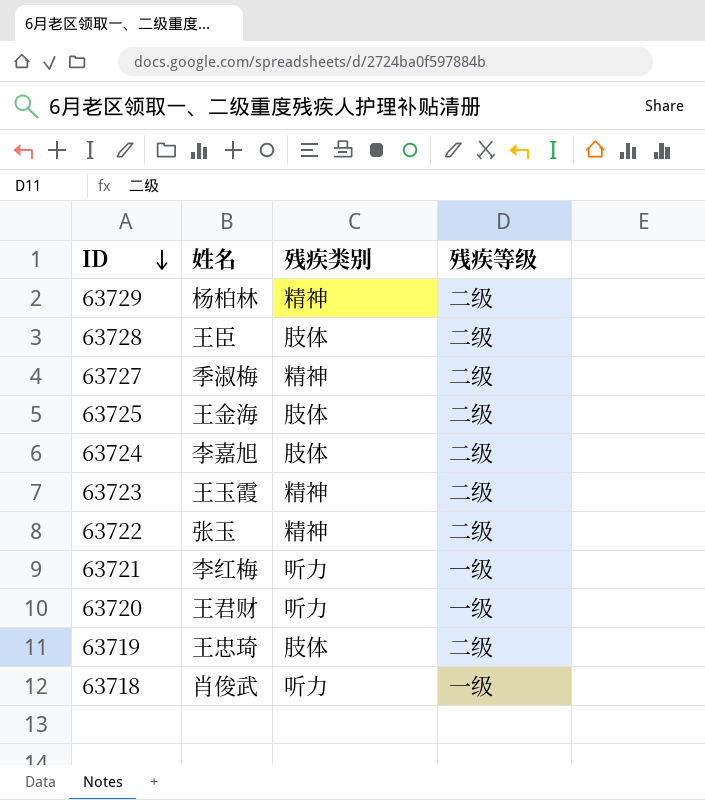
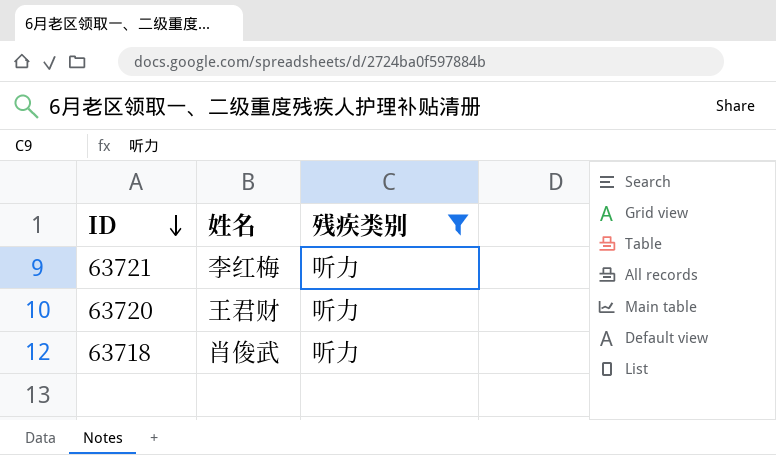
filter: none -> 残疾类别 = 听力
column 残疾等级 | position: 4 -> none

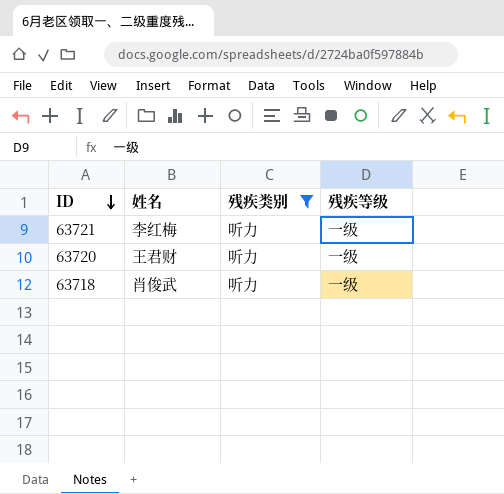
column 残疾等级 | position: none -> 4

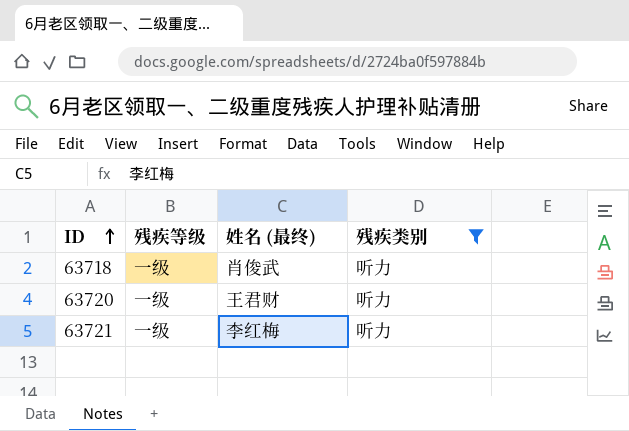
row order: ID descending -> ID ascending
column 残疾等级 | position: 4 -> 2
column name: 姓名 -> 姓名 (最终)

